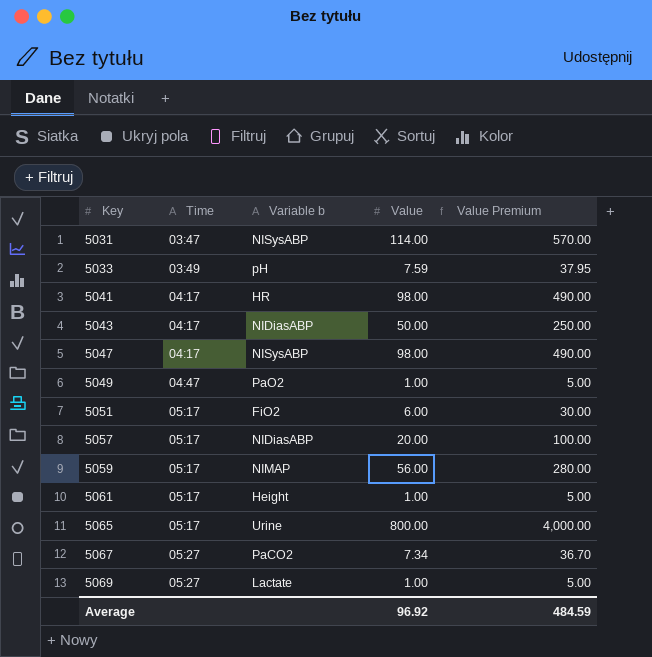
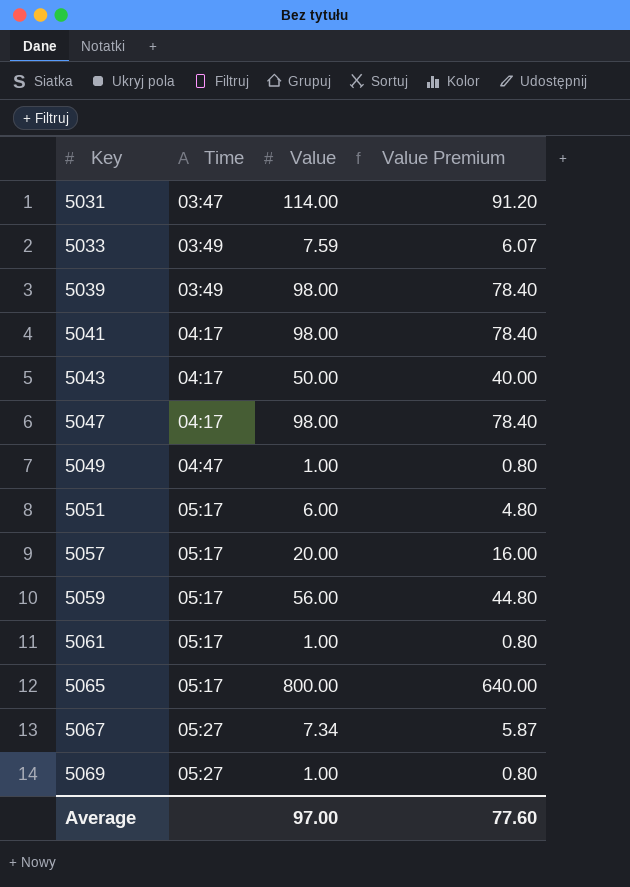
column Variable b | position: 3 -> none
column Value Premium | formula: [Value] * 5 -> [Value] * 0.8
row 5039: none -> 03:49 | 98.00 | 78.40
Average | Value: 96.92 -> 97.00
Average | Value Premium: 484.59 -> 77.60

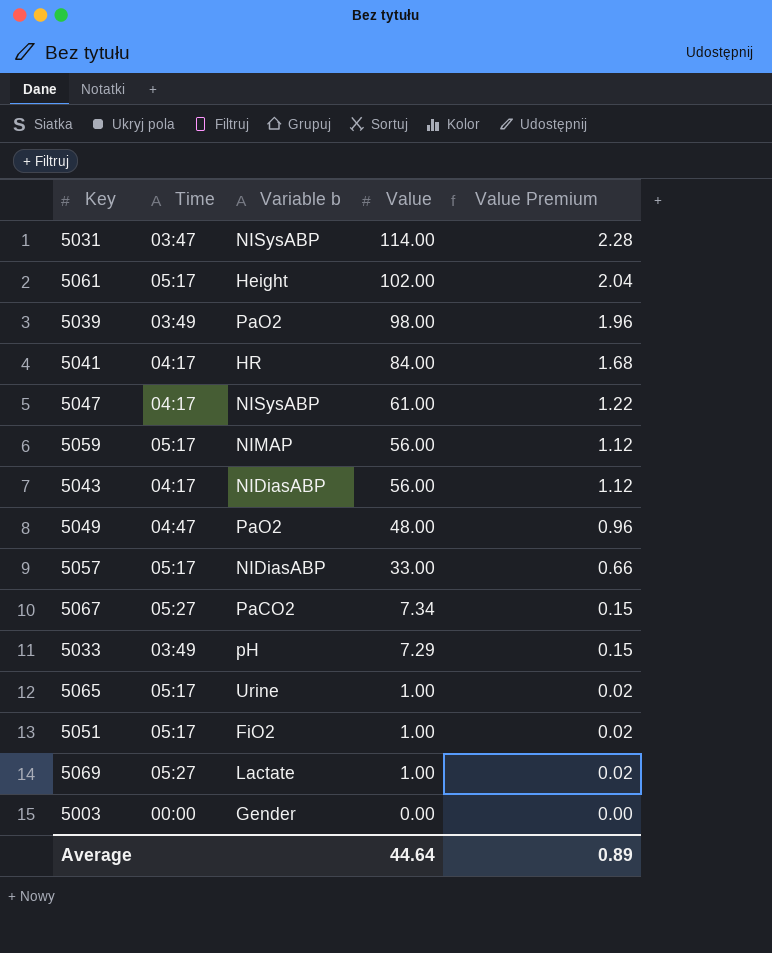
row order: Key ascending -> Value descending
column Variable b | position: none -> 3
column Value Premium | formula: [Value] * 0.8 -> [Value] * 0.02
5061 | Value: 1.00 -> 102.00
5041 | Value: 98.00 -> 84.00
5047 | Value: 98.00 -> 61.00
5043 | Value: 50.00 -> 56.00
5049 | Value: 1.00 -> 48.00
5057 | Value: 20.00 -> 33.00
5033 | Value: 7.59 -> 7.29
5065 | Value: 800.00 -> 1.00
5051 | Value: 6.00 -> 1.00
row 5003: none -> 00:00 | Gender | 0.00 | 0.00
Average | Value: 97.00 -> 44.64
Average | Value Premium: 77.60 -> 0.89

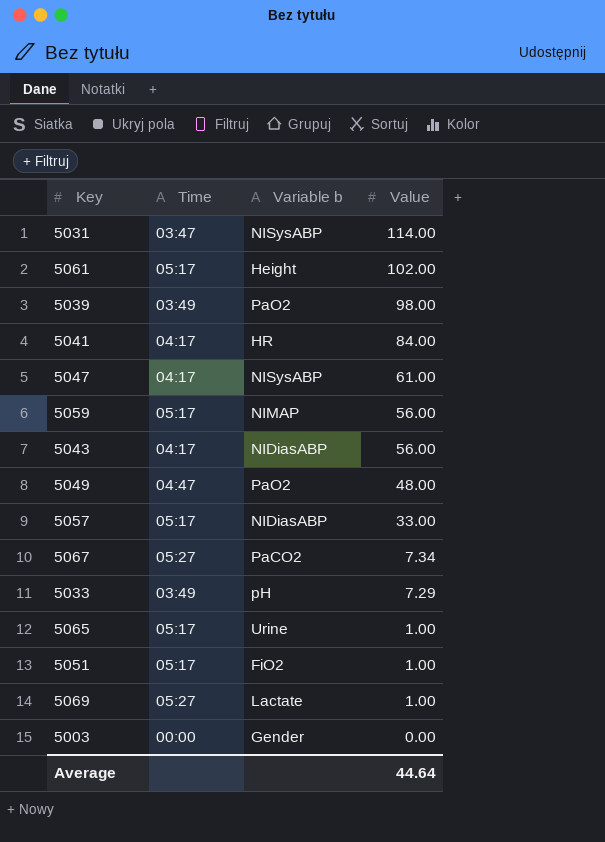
column Value Premium | formula: [Value] * 0.02 -> none

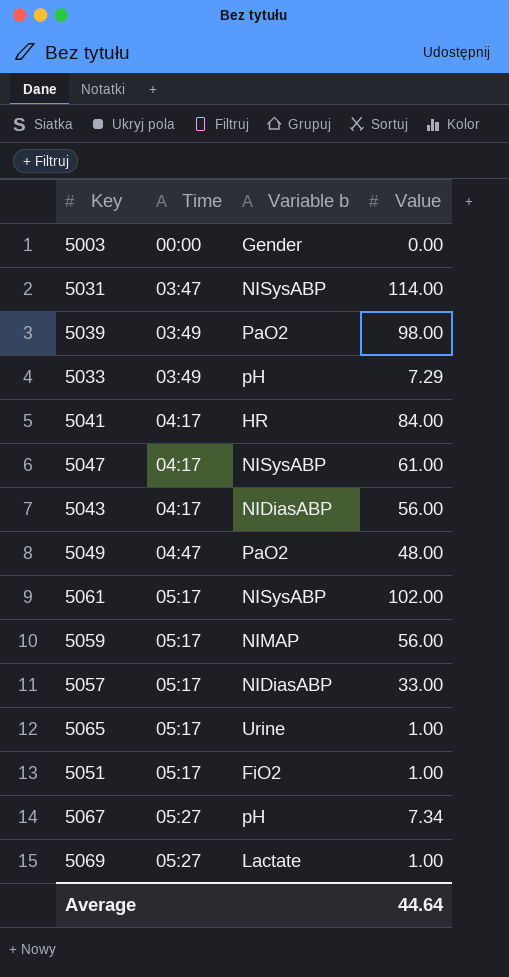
row order: Value descending -> Time ascending
5061 | Variable b: Height -> NISysABP
5067 | Variable b: PaCO2 -> pH

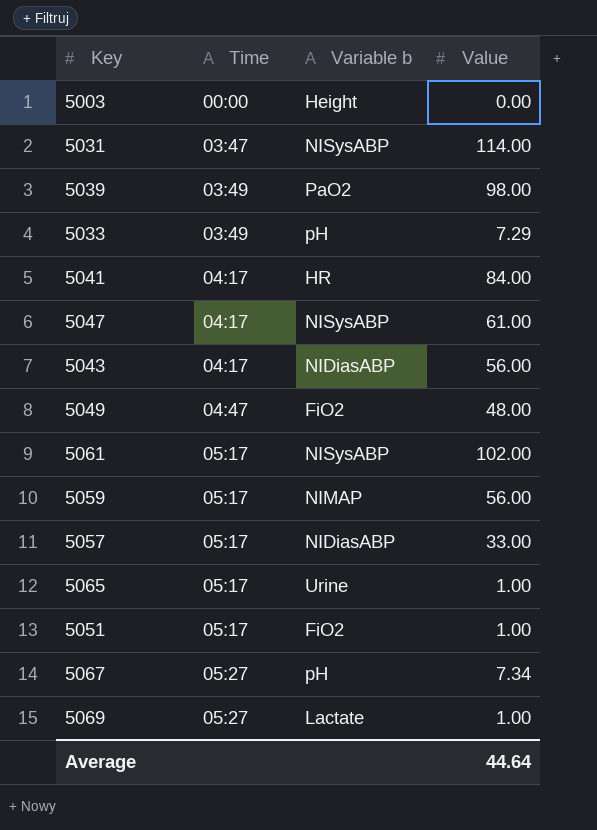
5003 | Variable b: Gender -> Height
5049 | Variable b: PaO2 -> FiO2

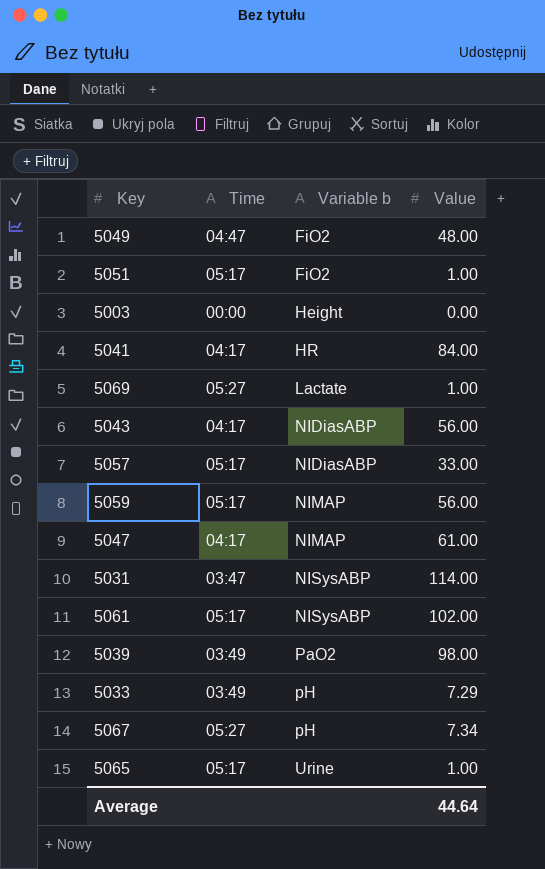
row order: Time ascending -> Variable b ascending
5047 | Variable b: NISysABP -> NIMAP

